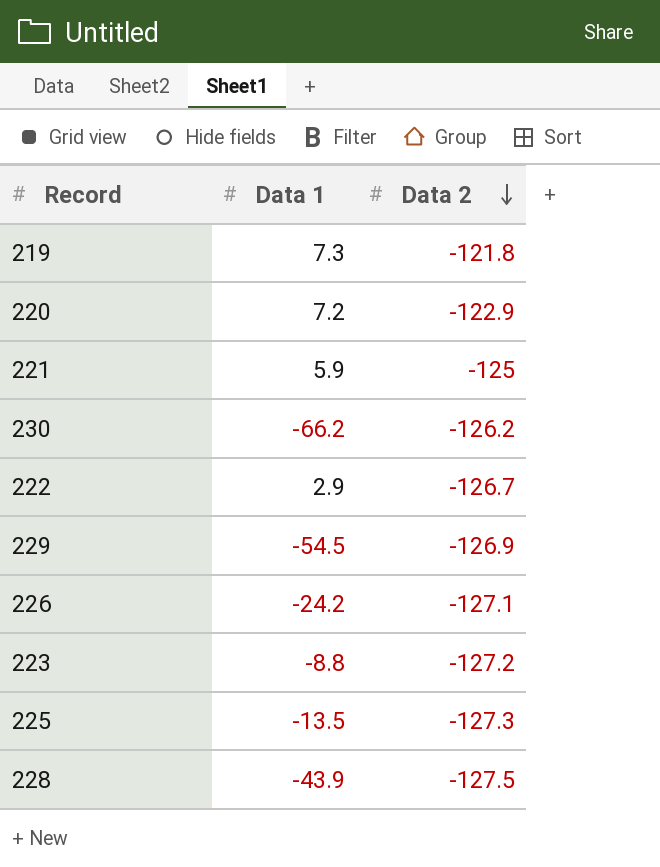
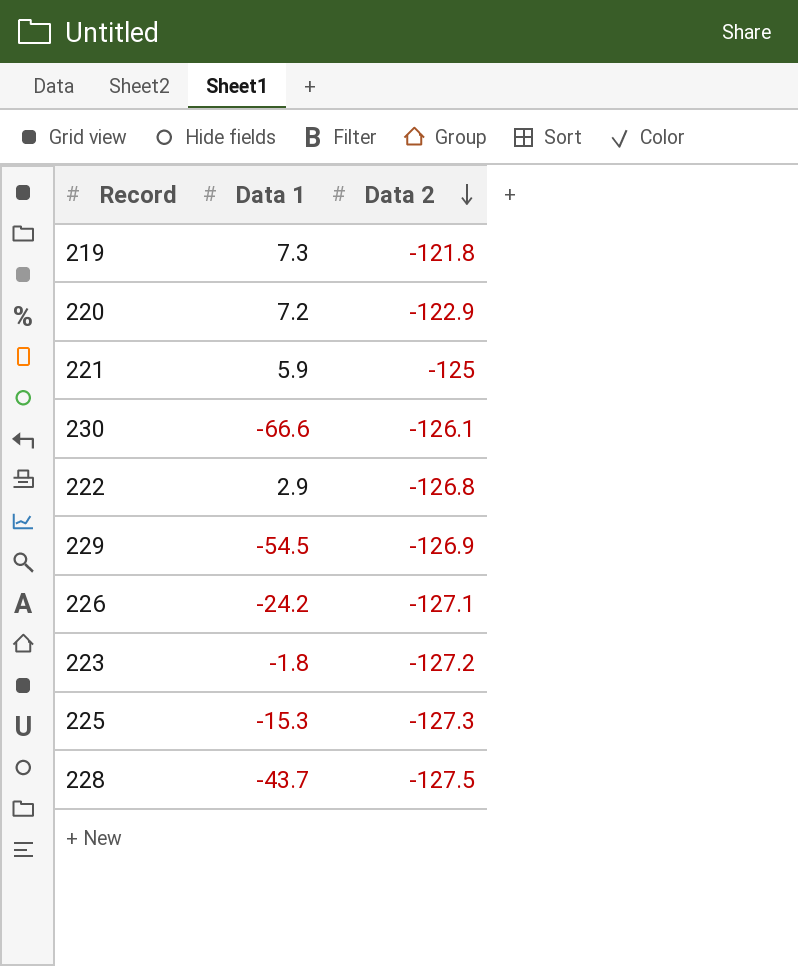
230 | Data 1: -66.2 -> -66.6
230 | Data 2: -126.2 -> -126.1
222 | Data 2: -126.7 -> -126.8
223 | Data 1: -8.8 -> -1.8
225 | Data 1: -13.5 -> -15.3
228 | Data 1: -43.9 -> -43.7

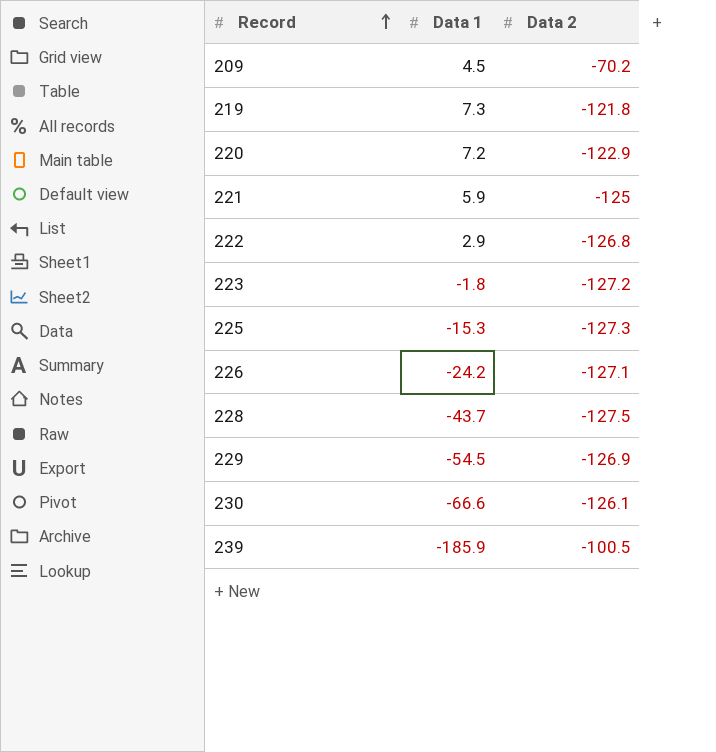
row order: Data 2 descending -> Record ascending
row 209: none -> 4.5 | -70.2
row 239: none -> -185.9 | -100.5

